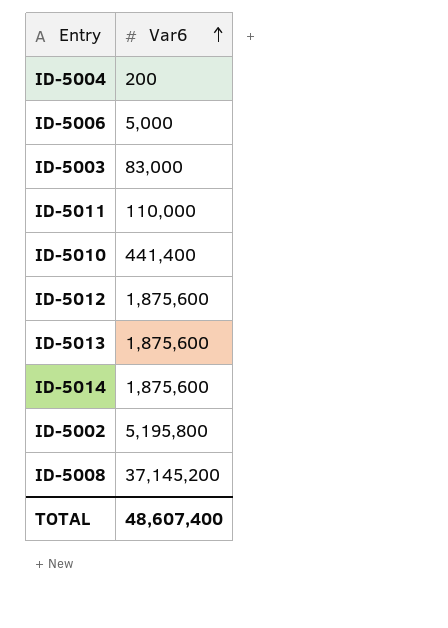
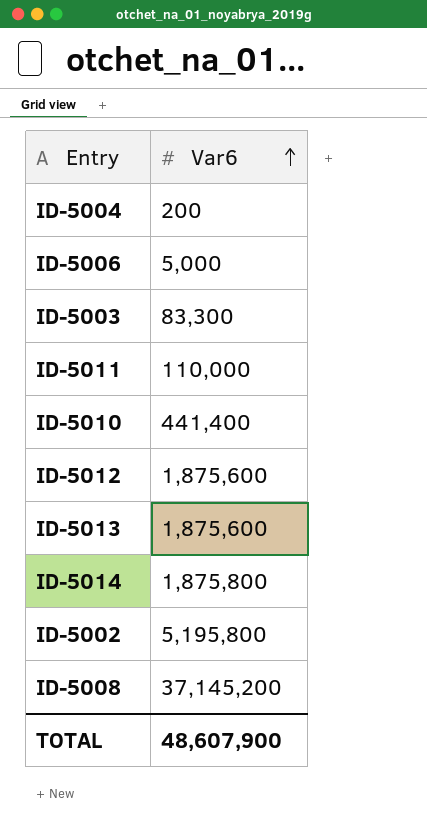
ID-5003 | Var6: 83,000 -> 83,300
ID-5014 | Var6: 1,875,600 -> 1,875,800
TOTAL | Var6: 48,607,400 -> 48,607,900

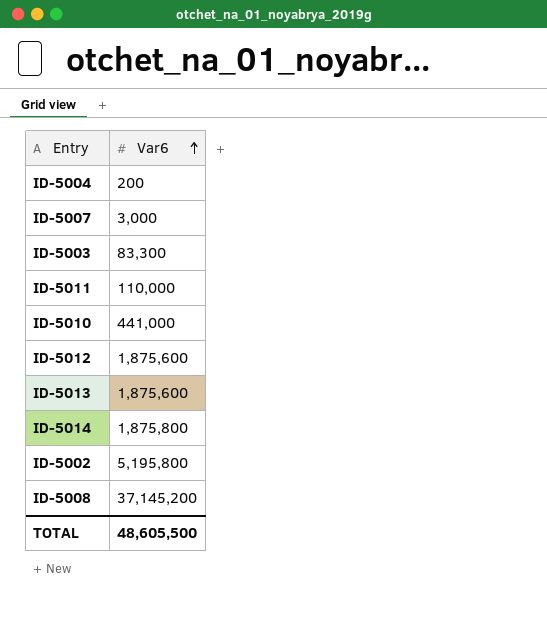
row ID-5006: 5,000 -> none
row ID-5007: none -> 3,000
ID-5010 | Var6: 441,400 -> 441,000
TOTAL | Var6: 48,607,900 -> 48,605,500

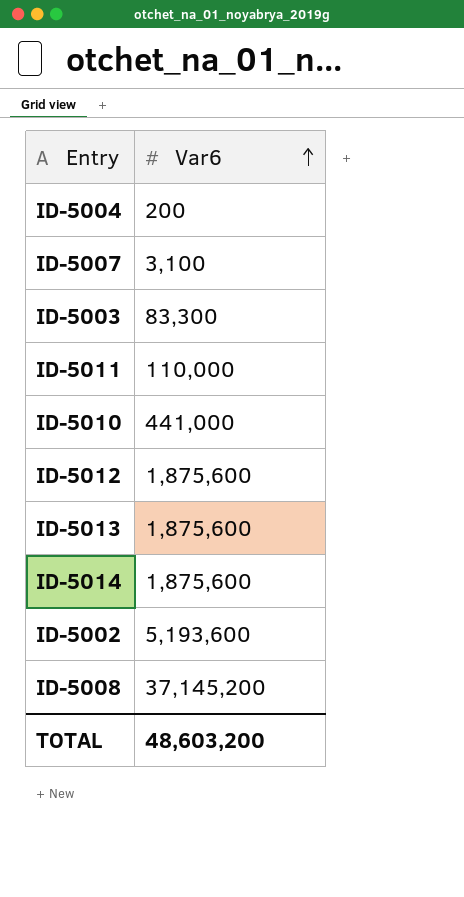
ID-5007 | Var6: 3,000 -> 3,100
ID-5014 | Var6: 1,875,800 -> 1,875,600
ID-5002 | Var6: 5,195,800 -> 5,193,600
TOTAL | Var6: 48,605,500 -> 48,603,200

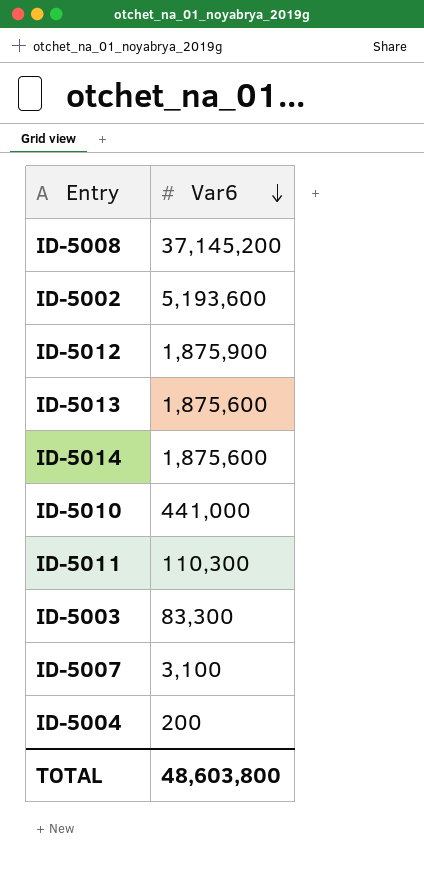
row order: Var6 ascending -> Var6 descending
ID-5012 | Var6: 1,875,600 -> 1,875,900
ID-5011 | Var6: 110,000 -> 110,300
TOTAL | Var6: 48,603,200 -> 48,603,800

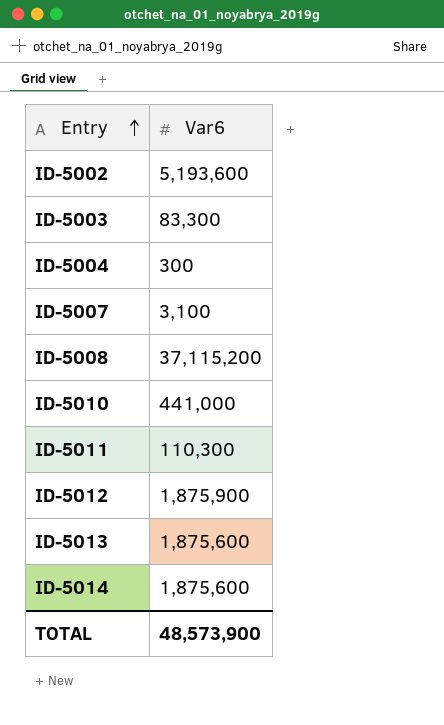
row order: Var6 descending -> Entry ascending
ID-5004 | Var6: 200 -> 300
ID-5008 | Var6: 37,145,200 -> 37,115,200
TOTAL | Var6: 48,603,800 -> 48,573,900

